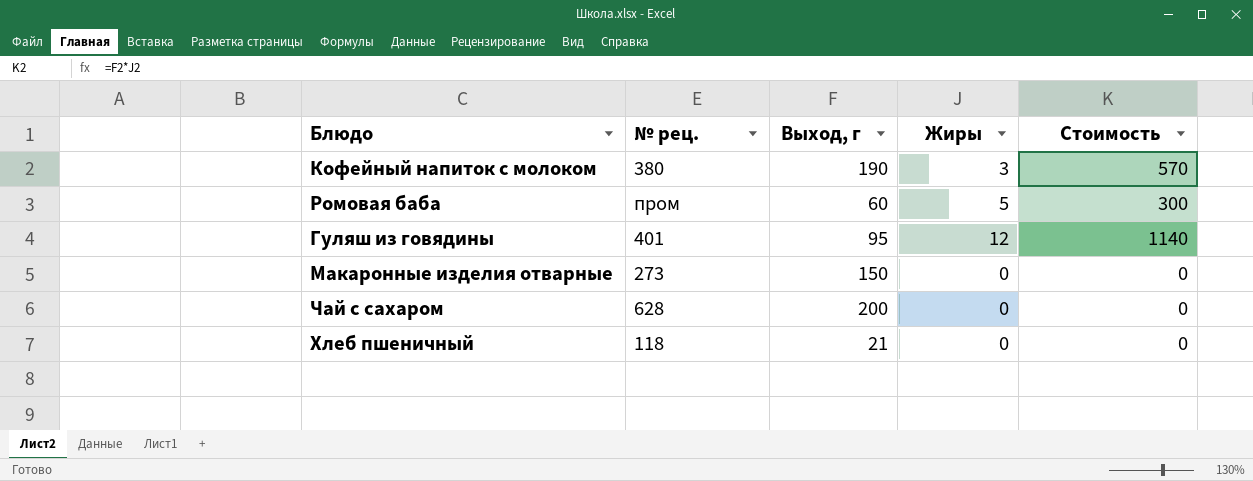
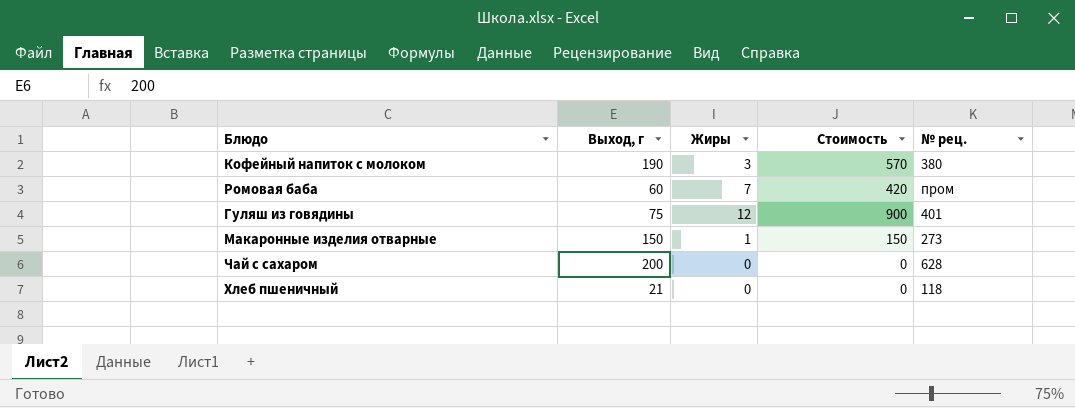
column № рец. | position: 2 -> 5
Ромовая баба | Жиры: 5 -> 7
Ромовая баба | Стоимость: 300 -> 420
Гуляш из говядины | Выход, г: 95 -> 75
Гуляш из говядины | Стоимость: 1140 -> 900
Макаронные изделия отварные | Жиры: 0 -> 1
Макаронные изделия отварные | Стоимость: 0 -> 150

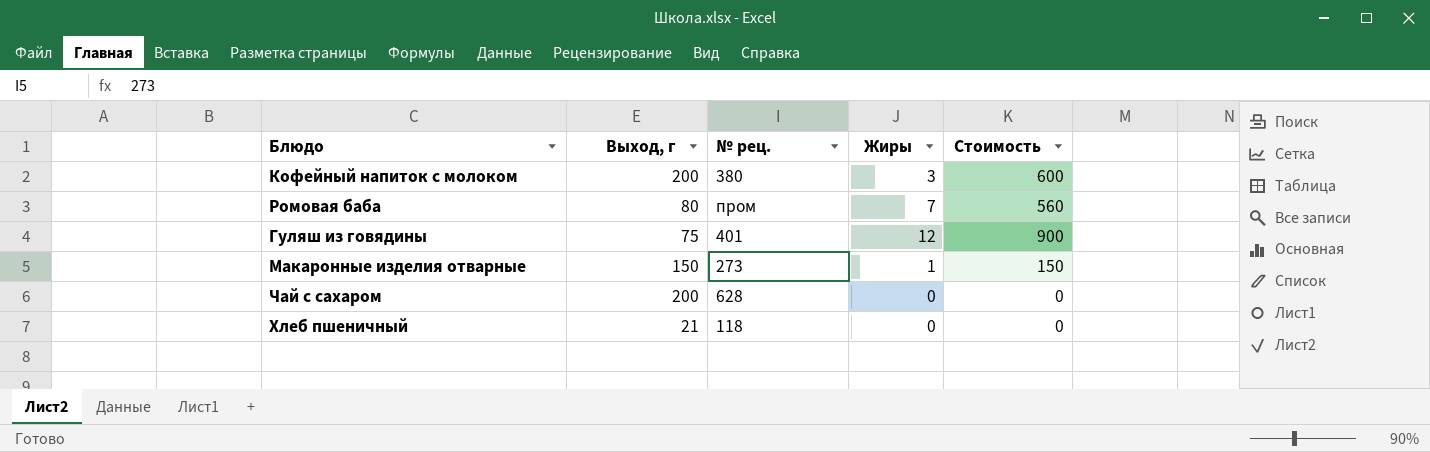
column № рец. | position: 5 -> 3
Кофейный напиток с молоком | Выход, г: 190 -> 200
Кофейный напиток с молоком | Стоимость: 570 -> 600
Ромовая баба | Выход, г: 60 -> 80
Ромовая баба | Стоимость: 420 -> 560

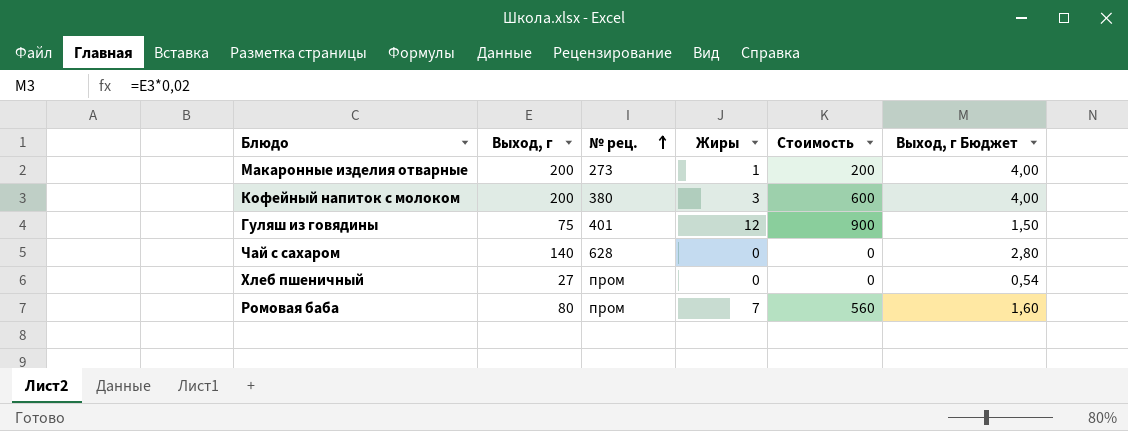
row order: none -> № рец. ascending
column Выход, г Бюджет | formula: none -> [Выход, г] * 0,02
Макаронные изделия отварные | Выход, г: 150 -> 200
Макаронные изделия отварные | Стоимость: 150 -> 200
Чай с сахаром | Выход, г: 200 -> 140
Хлеб пшеничный | Выход, г: 21 -> 27
Хлеб пшеничный | № рец.: 118 -> пром

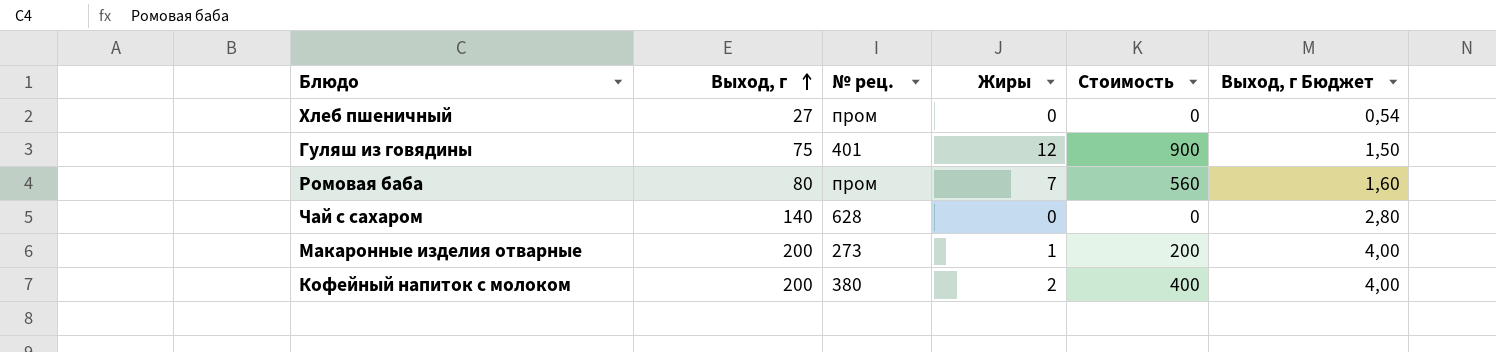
row order: № рец. ascending -> Выход, г ascending
Кофейный напиток с молоком | Жиры: 3 -> 2
Кофейный напиток с молоком | Стоимость: 600 -> 400

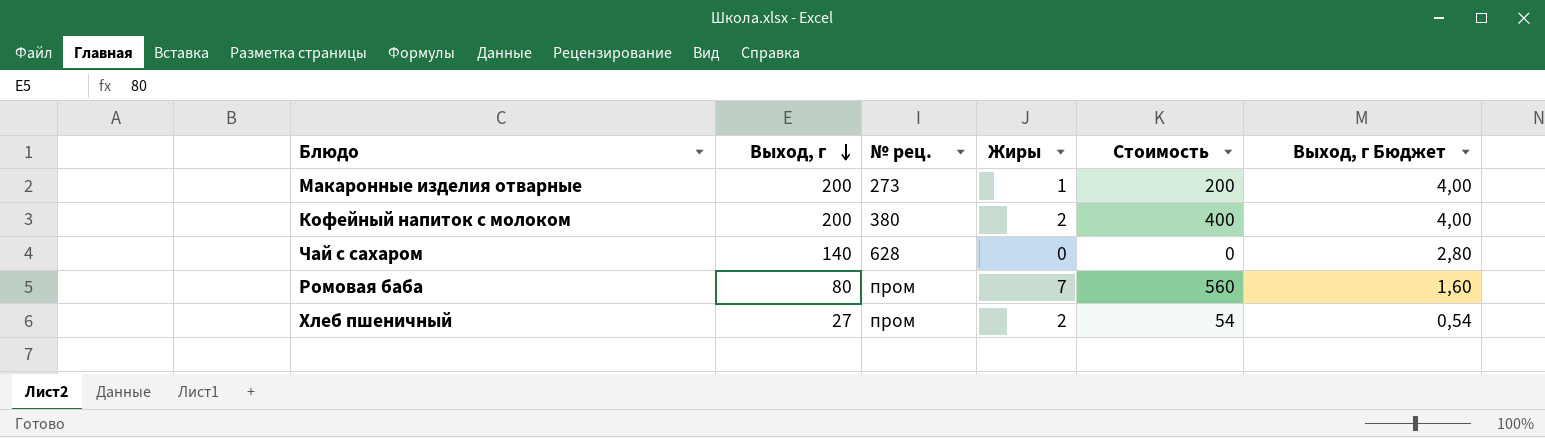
row order: Выход, г ascending -> Выход, г descending
row Гуляш из говядины: 75 | 401 | 12 | 900 | 1,50 -> none
Хлеб пшеничный | Жиры: 0 -> 2
Хлеб пшеничный | Стоимость: 0 -> 54

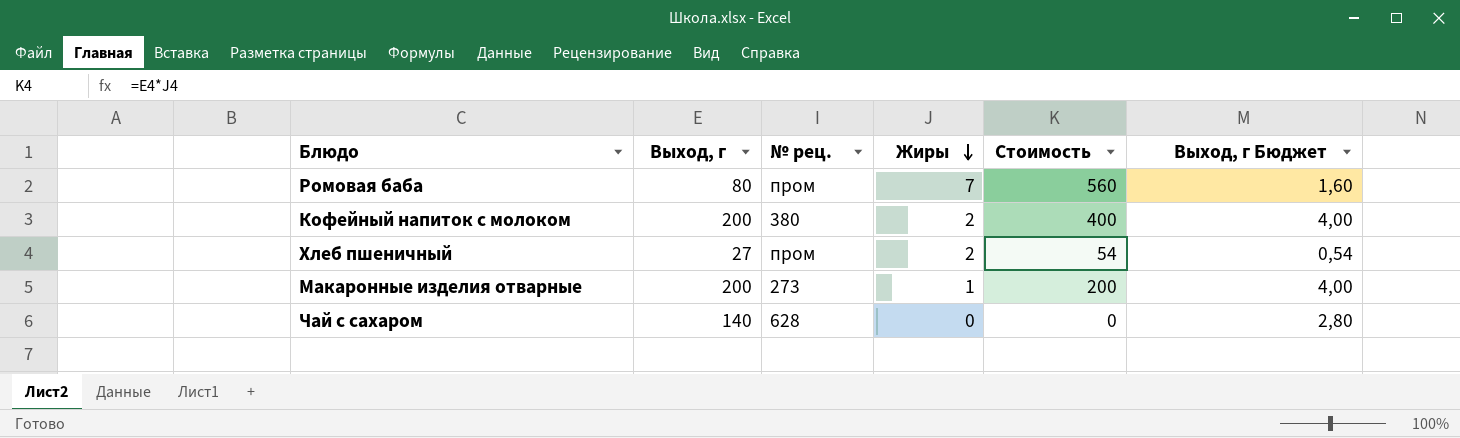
row order: Выход, г descending -> Жиры descending

